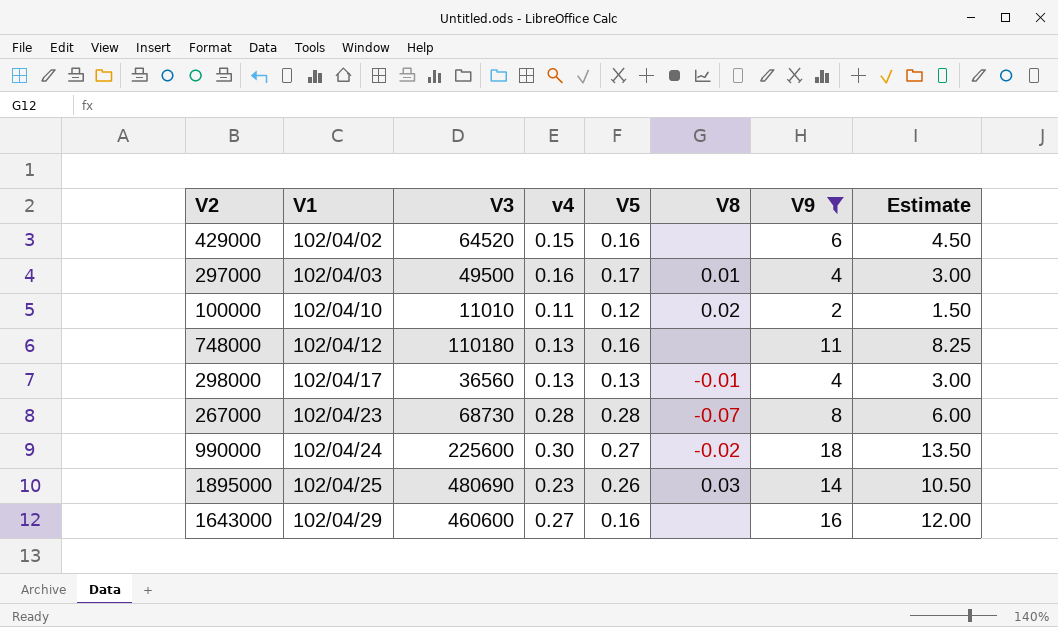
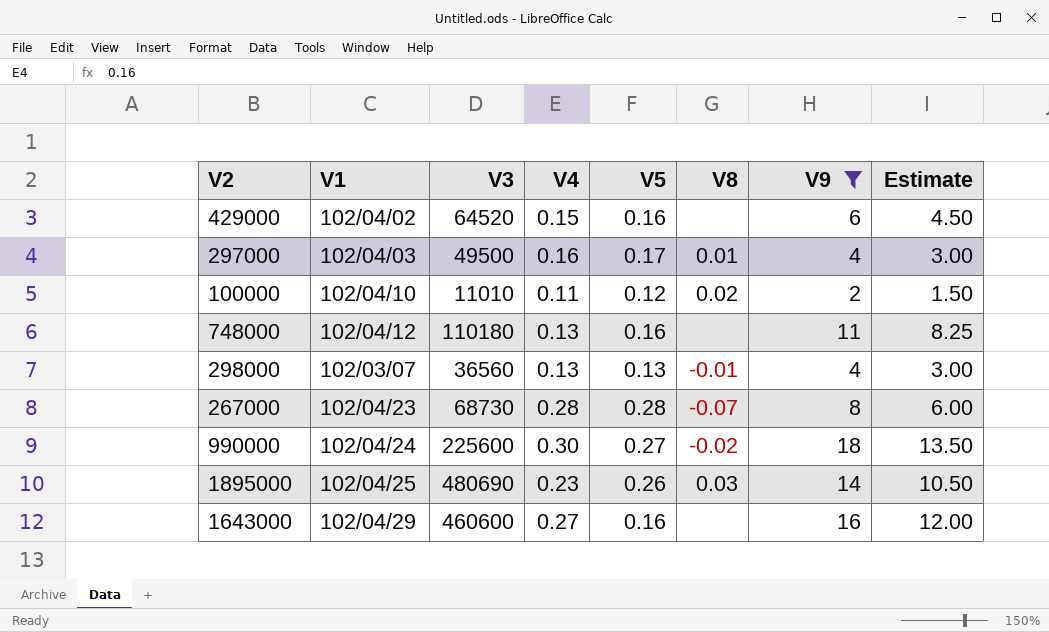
column name: v4 -> V4
298000 | V1: 102/04/17 -> 102/03/07

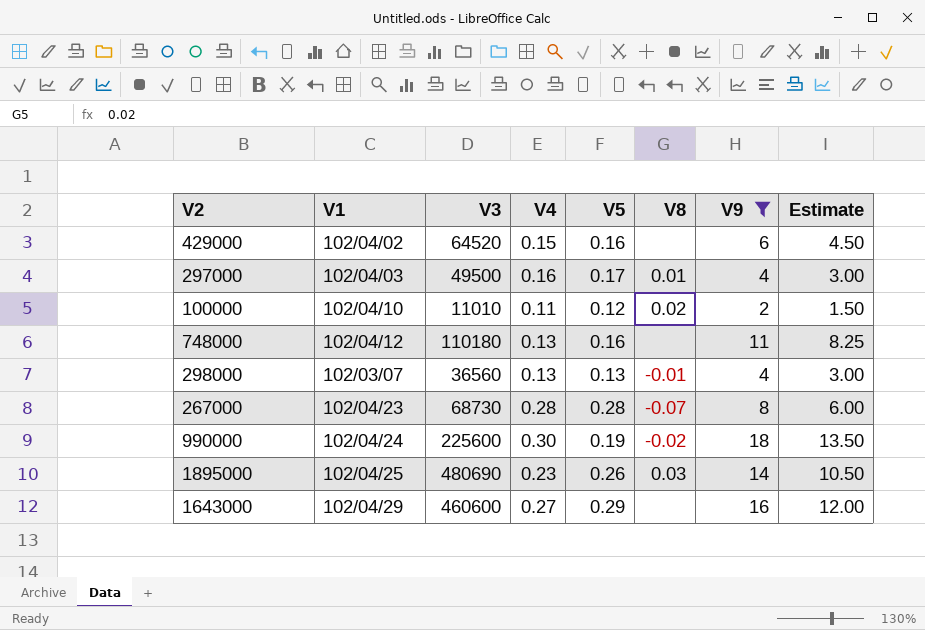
990000 | V5: 0.27 -> 0.19
1643000 | V5: 0.16 -> 0.29

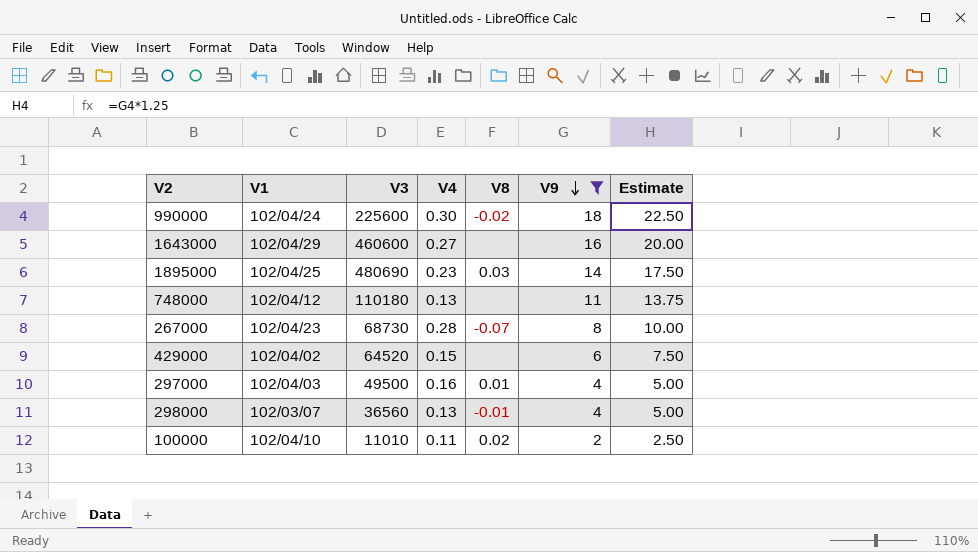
row order: none -> V9 descending
column V5 | position: 5 -> none
column Estimate | formula: [V9] * 0.75 -> [V9] * 1.25

